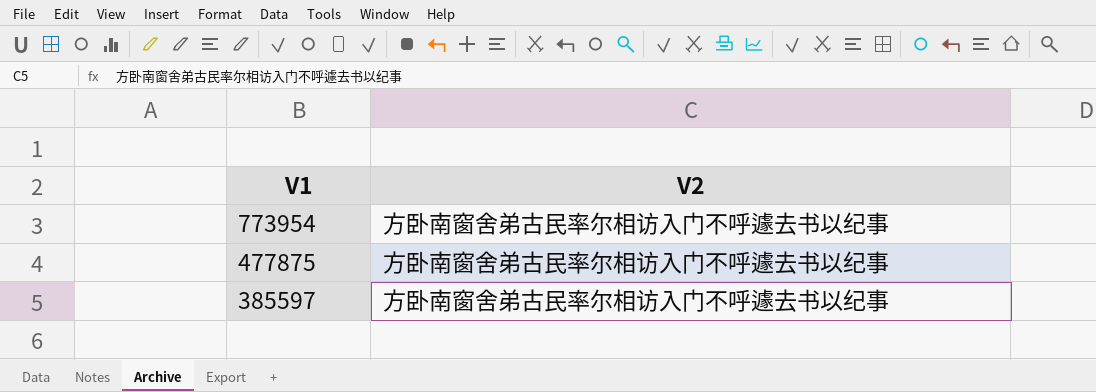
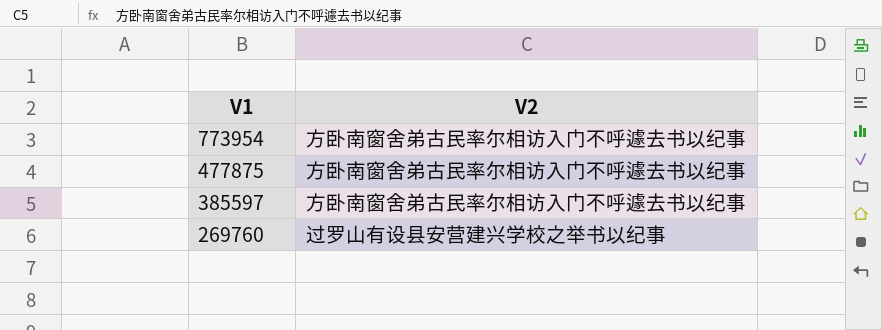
row 269760: none -> 过罗山有设县安营建兴学校之举书以纪事

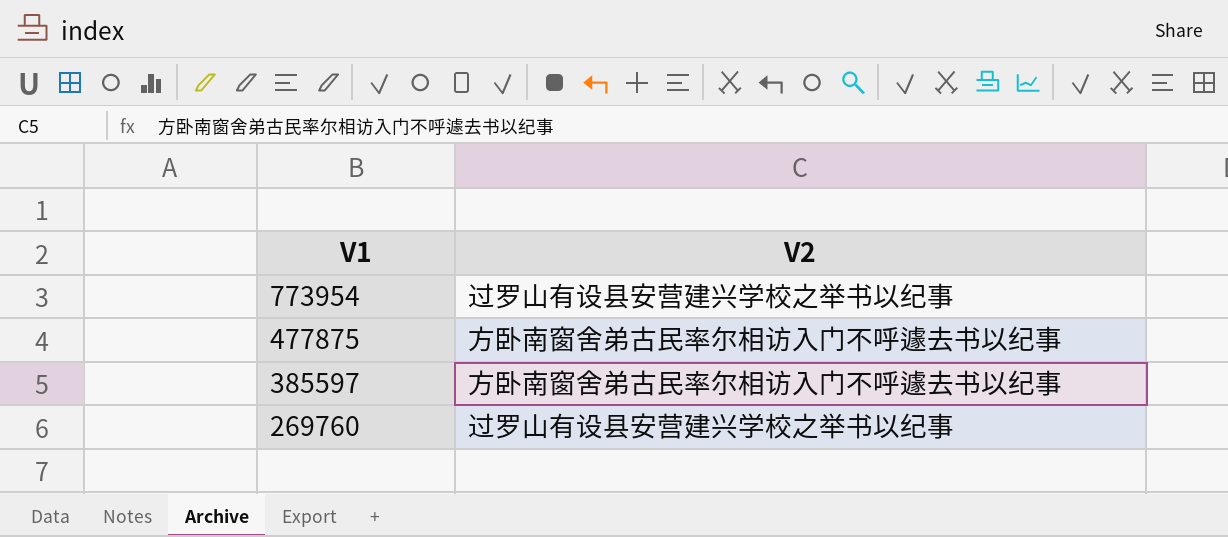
773954 | V2: 方卧南窗舍弟古民率尔相访入门不呼遽去书以纪事 -> 过罗山有设县安营建兴学校之举书以纪事

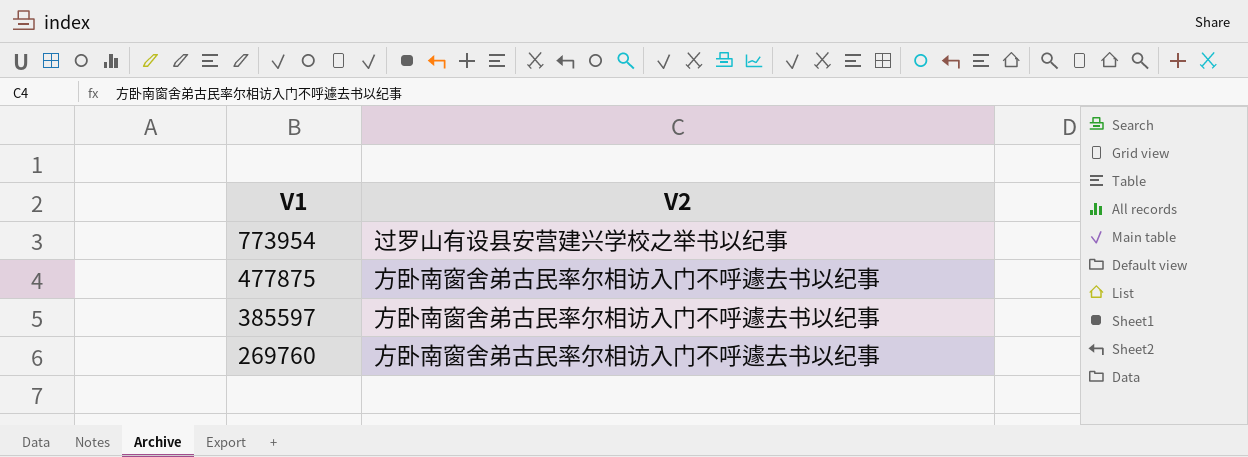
269760 | V2: 过罗山有设县安营建兴学校之举书以纪事 -> 方卧南窗舍弟古民率尔相访入门不呼遽去书以纪事

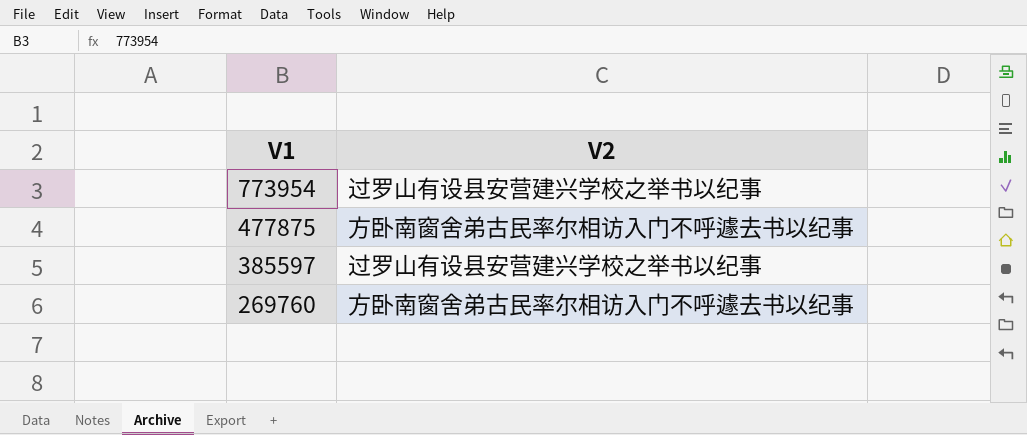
385597 | V2: 方卧南窗舍弟古民率尔相访入门不呼遽去书以纪事 -> 过罗山有设县安营建兴学校之举书以纪事

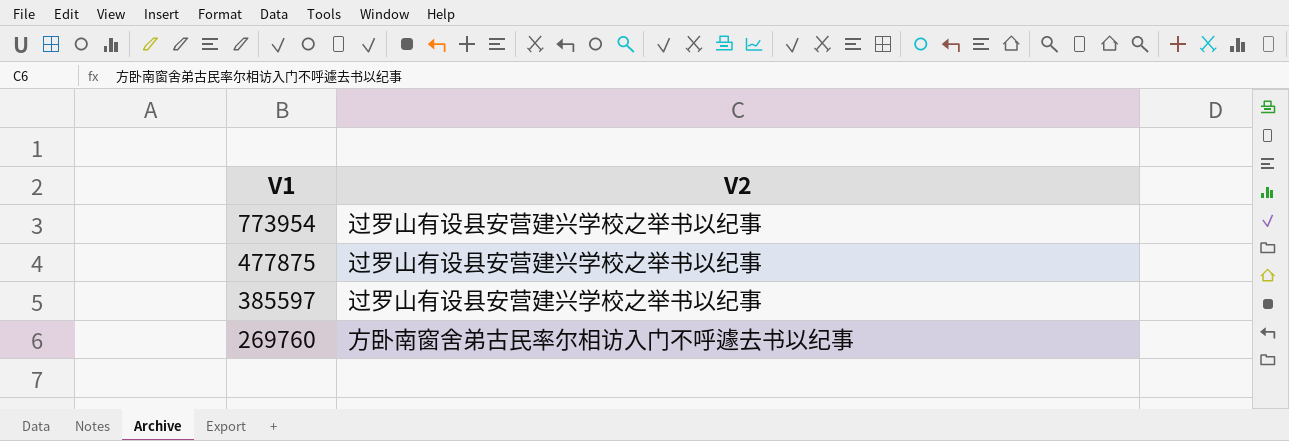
477875 | V2: 方卧南窗舍弟古民率尔相访入门不呼遽去书以纪事 -> 过罗山有设县安营建兴学校之举书以纪事

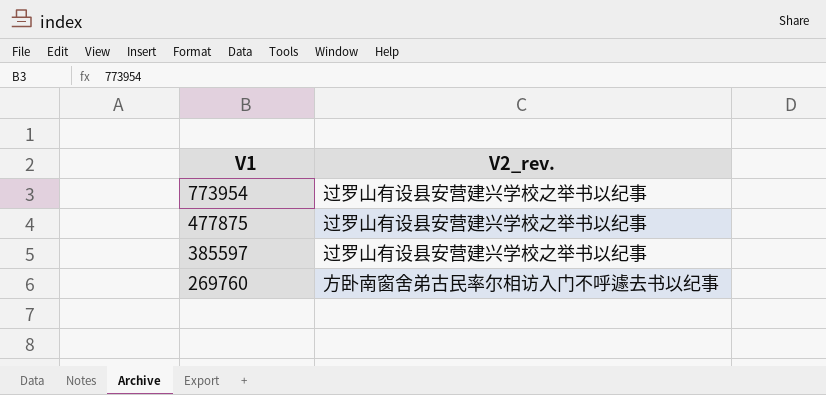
column name: V2 -> V2_rev.

